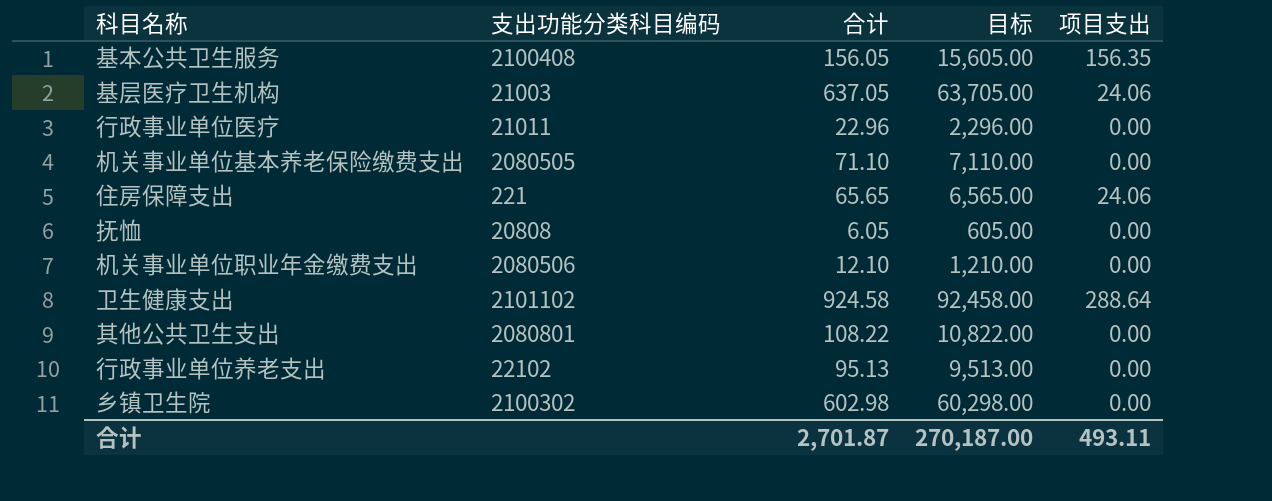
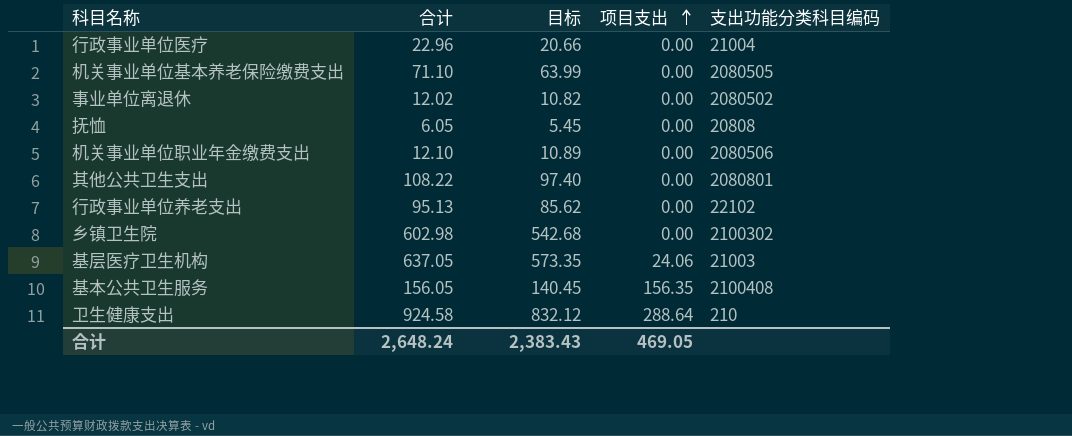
row order: none -> 项目支出 ascending
column 目标 | formula: [合计] * 100 -> [合计] * 0.9
column 支出功能分类科目编码 | position: 2 -> 5
row 住房保障支出: 221 | 65.65 | 6,565.00 | 24.06 -> none
行政事业单位医疗 | 支出功能分类科目编码: 21011 -> 21004
row 事业单位离退休: none -> 12.02 | 10.82 | 0.00 | 2080502
卫生健康支出 | 支出功能分类科目编码: 2101102 -> 210
合计 | 合计: 2,701.87 -> 2,648.24
合计 | 目标: 270,187.00 -> 2,383.43
合计 | 项目支出: 493.11 -> 469.05

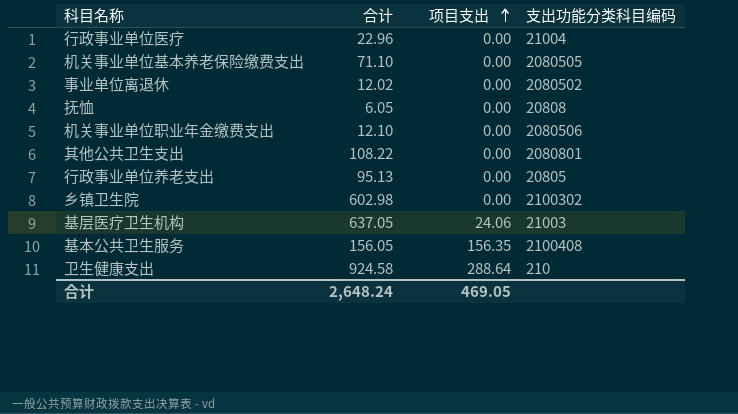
column 目标 | formula: [合计] * 0.9 -> none
行政事业单位养老支出 | 支出功能分类科目编码: 22102 -> 20805

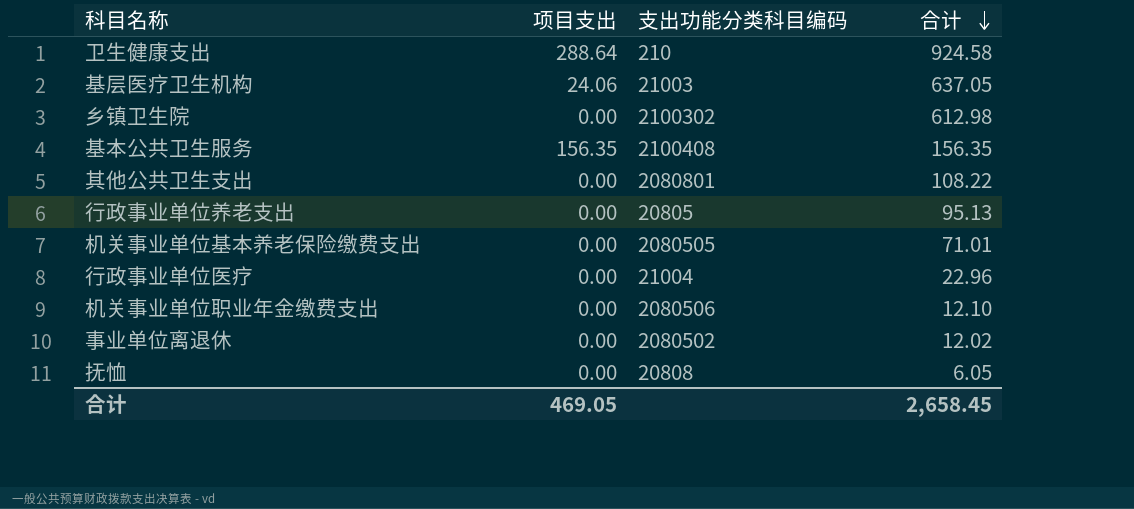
row order: 项目支出 ascending -> 合计 descending
column 合计 | position: 2 -> 4
乡镇卫生院 | 合计: 602.98 -> 612.98
基本公共卫生服务 | 合计: 156.05 -> 156.35
机关事业单位基本养老保险缴费支出 | 合计: 71.10 -> 71.01
合计 | 合计: 2,648.24 -> 2,658.45

